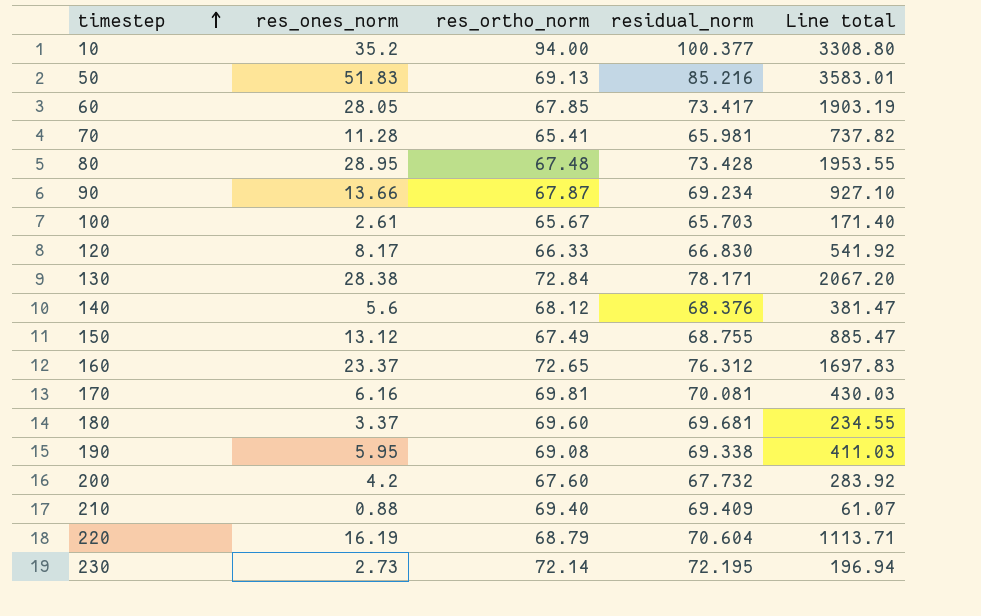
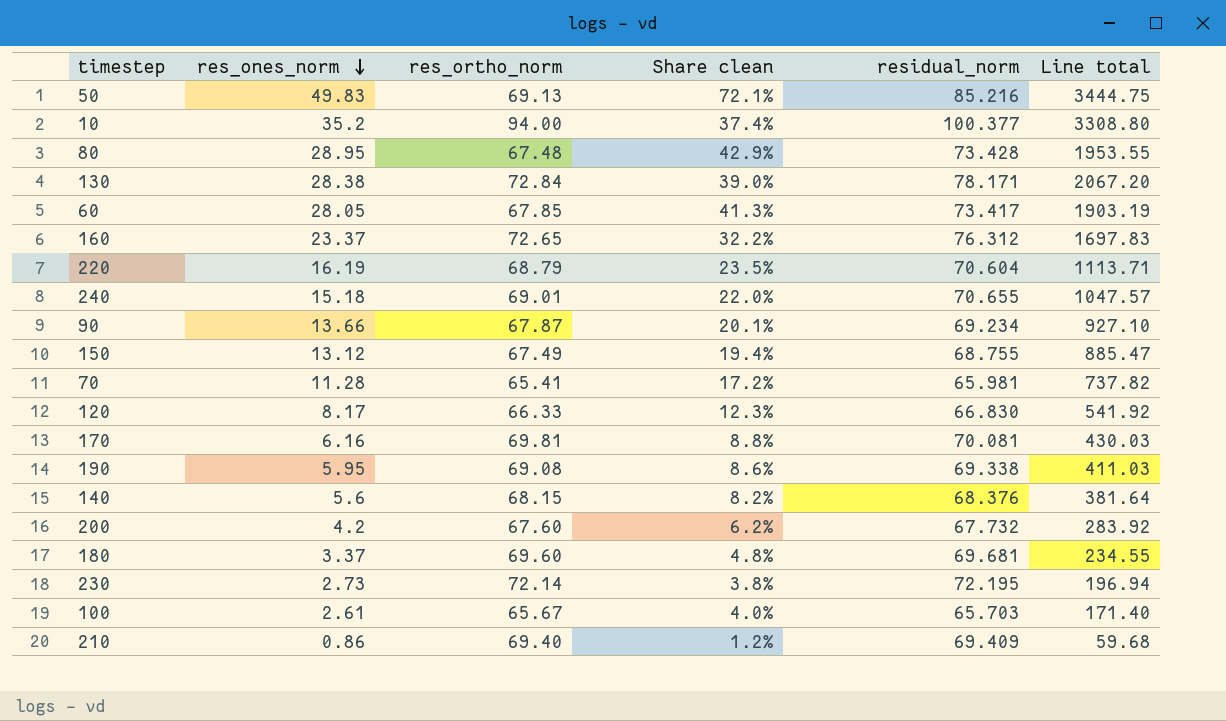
row order: timestep ascending -> res_ones_norm descending
column Share clean | formula: none -> [res_ones_norm] / [res_ortho_norm]
50 | res_ones_norm: 51.83 -> 49.83
50 | Line total: 3583.01 -> 3444.75
row 240: none -> 15.18 | 69.01 | 22.0% | 70.655 | 1047.57
140 | res_ortho_norm: 68.12 -> 68.15
140 | Line total: 381.47 -> 381.64
210 | res_ones_norm: 0.88 -> 0.86
210 | Line total: 61.07 -> 59.68

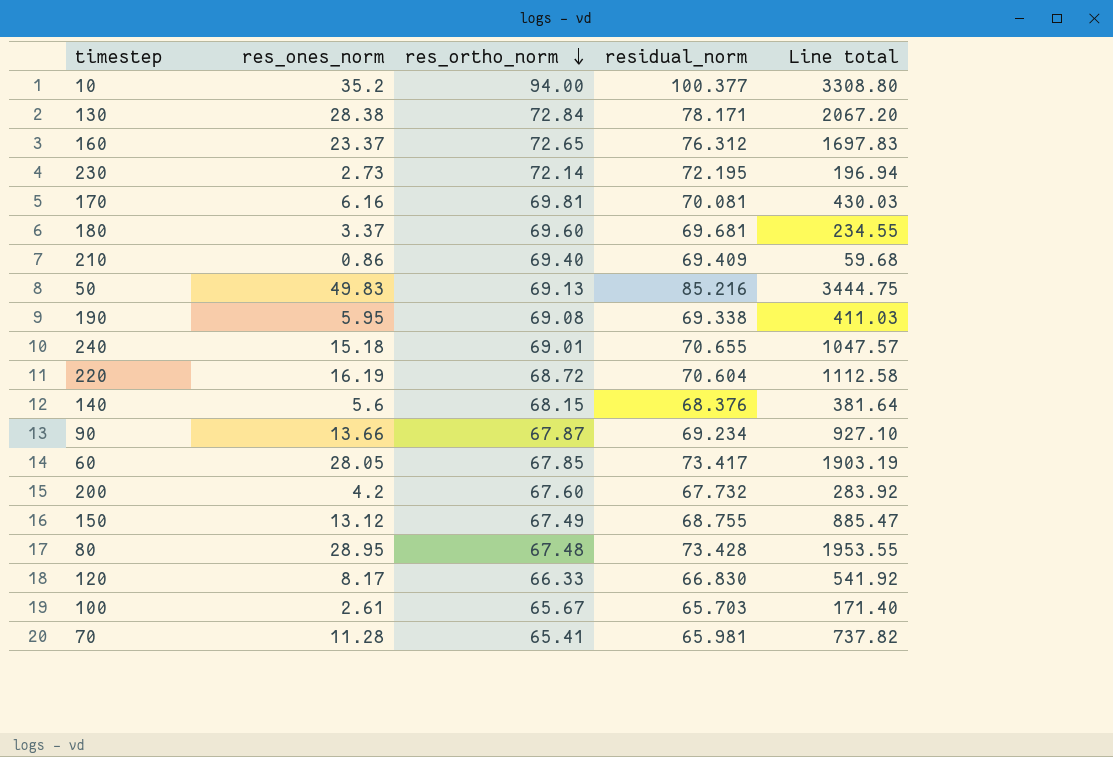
row order: res_ones_norm descending -> res_ortho_norm descending
column Share clean | formula: [res_ones_norm] / [res_ortho_norm] -> none
220 | res_ortho_norm: 68.79 -> 68.72
220 | Line total: 1113.71 -> 1112.58

